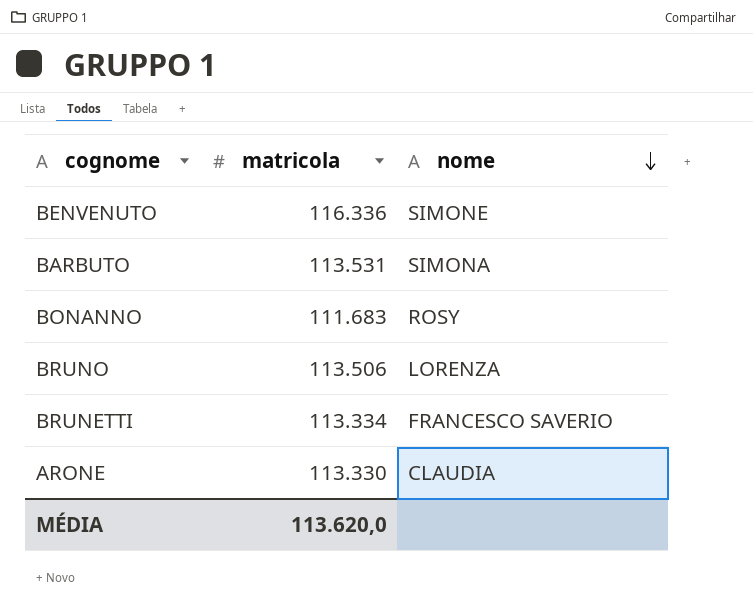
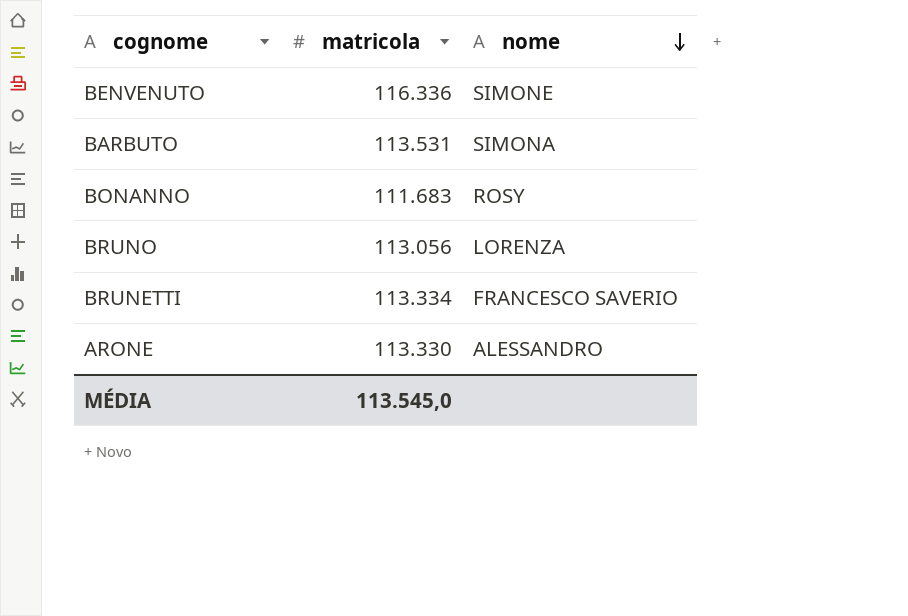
BRUNO | matricola: 113.506 -> 113.056
ARONE | nome: CLAUDIA -> ALESSANDRO
MÉDIA | matricola: 113.620,0 -> 113.545,0

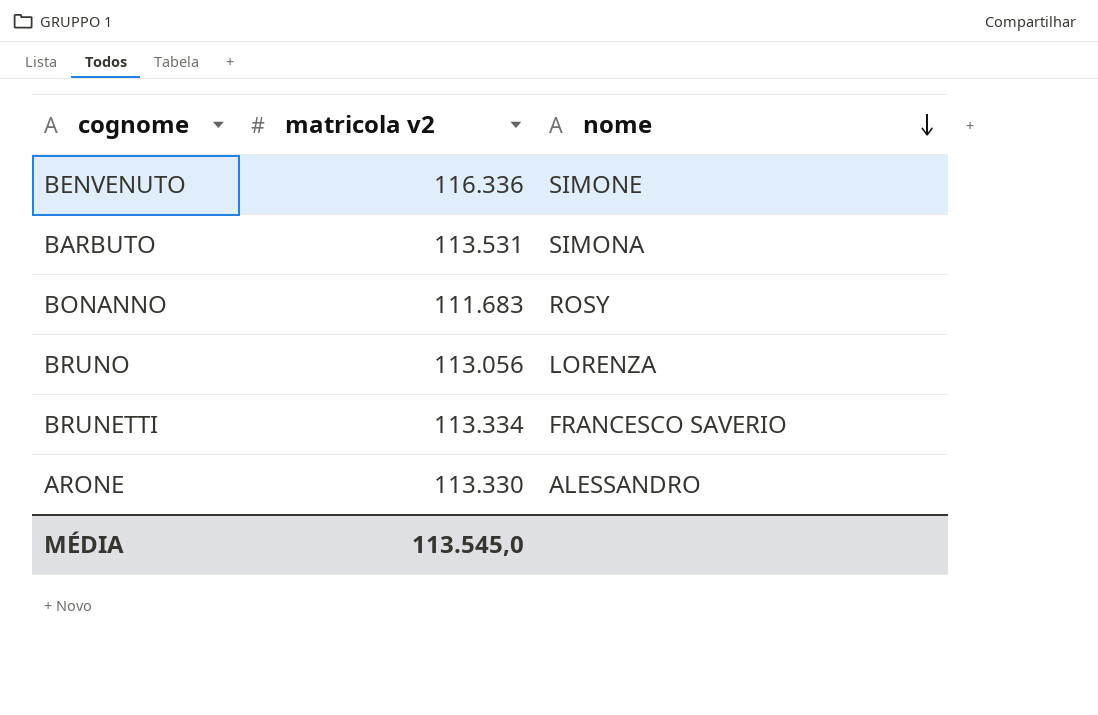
column name: matricola -> matricola v2

